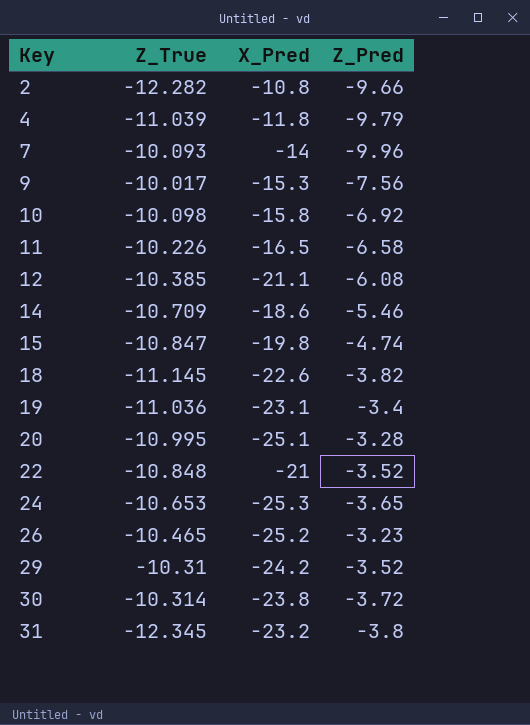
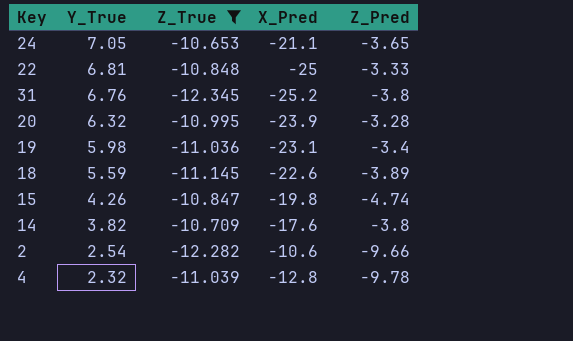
filter: none -> Z_True <= -10.653
row order: Key ascending -> Y_True descending
column Y_True | position: none -> 2
24 | X_Pred: -25.3 -> -21.1
22 | X_Pred: -21 -> -25
22 | Z_Pred: -3.52 -> -3.33
31 | X_Pred: -23.2 -> -25.2
20 | X_Pred: -25.1 -> -23.9
18 | Z_Pred: -3.82 -> -3.89
14 | X_Pred: -18.6 -> -17.6
14 | Z_Pred: -5.46 -> -3.8
2 | X_Pred: -10.8 -> -10.6
4 | X_Pred: -11.8 -> -12.8
4 | Z_Pred: -9.79 -> -9.78

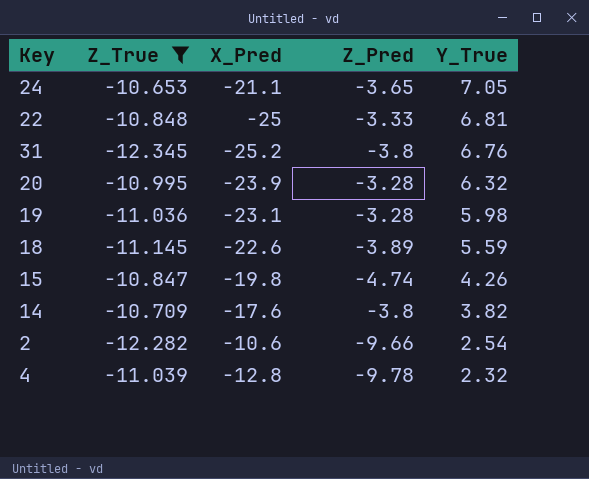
column Y_True | position: 2 -> 5
19 | Z_Pred: -3.4 -> -3.28

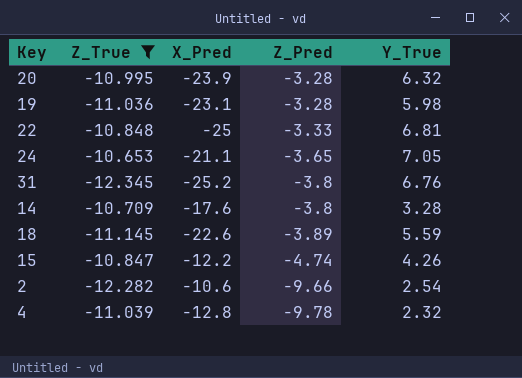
row order: Y_True descending -> Z_Pred descending
14 | Y_True: 3.82 -> 3.28
15 | X_Pred: -19.8 -> -12.2

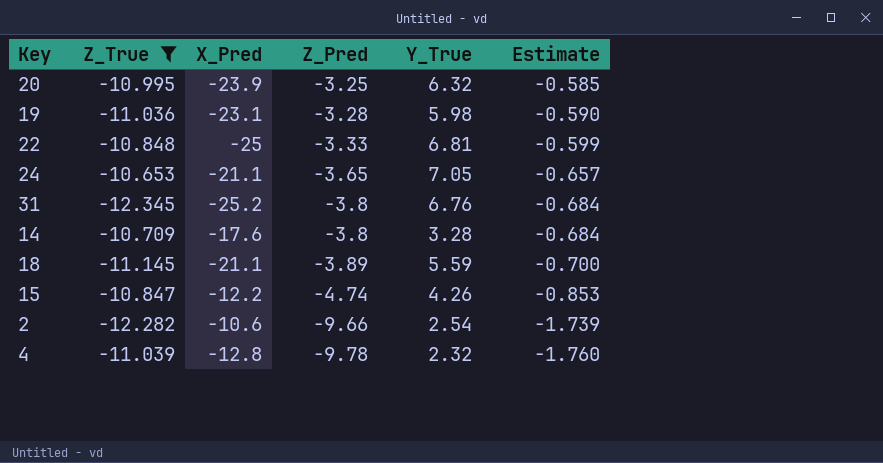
column Estimate | formula: none -> [Z_Pred] * 0.18
20 | Z_Pred: -3.28 -> -3.25
18 | X_Pred: -22.6 -> -21.1

